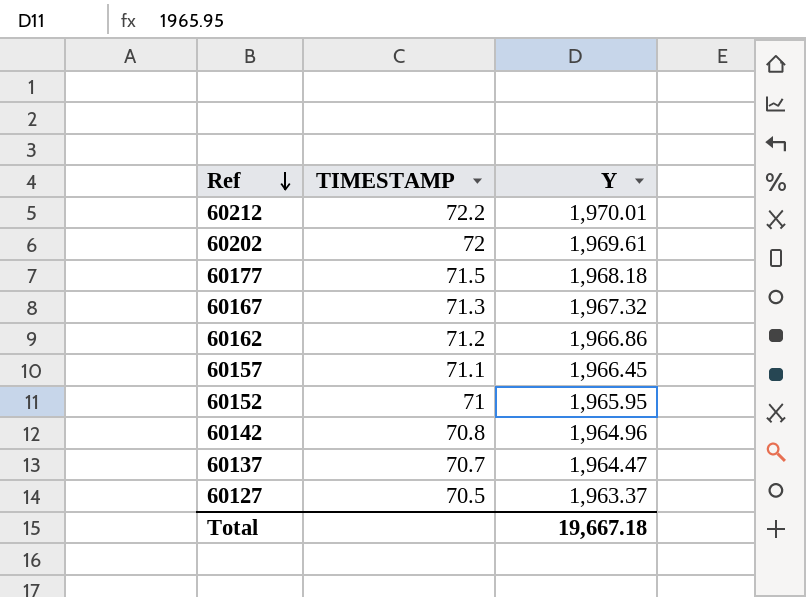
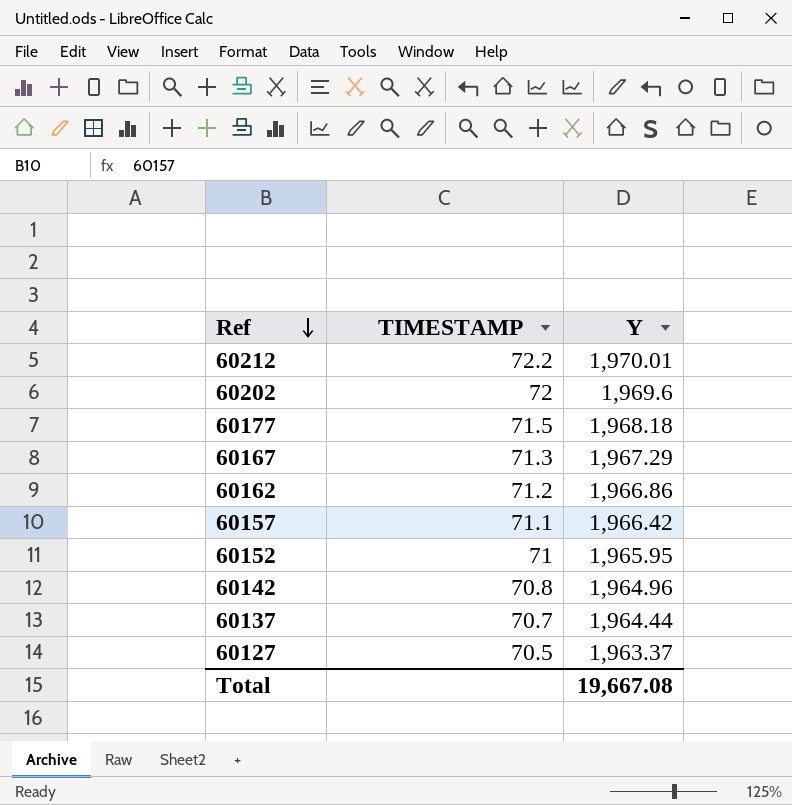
60202 | Y: 1,969.61 -> 1,969.6
60167 | Y: 1,967.32 -> 1,967.29
60157 | Y: 1,966.45 -> 1,966.42
60137 | Y: 1,964.47 -> 1,964.44
Total | Y: 19,667.18 -> 19,667.08

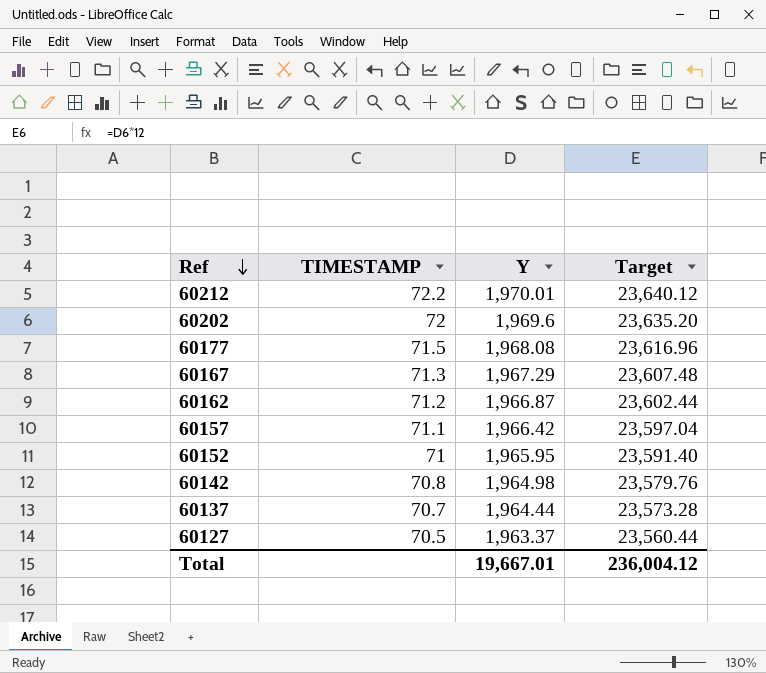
column Target | formula: none -> [Y] * 12
60177 | Y: 1,968.18 -> 1,968.08
60162 | Y: 1,966.86 -> 1,966.87
60142 | Y: 1,964.96 -> 1,964.98
Total | Y: 19,667.08 -> 19,667.01

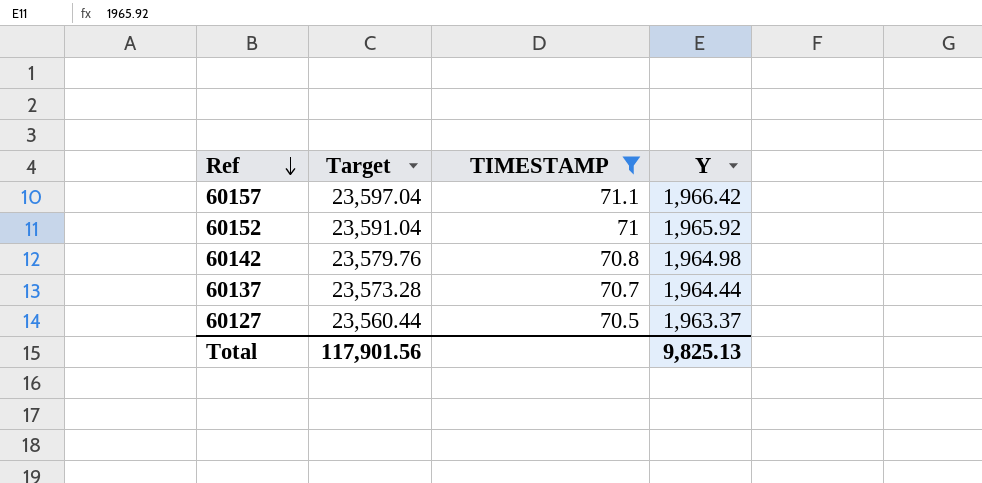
filter: none -> TIMESTAMP <= 71.1
column Target | position: 4 -> 2
60152 | Target: 23,591.40 -> 23,591.04
60152 | Y: 1,965.95 -> 1,965.92
Total | Target: 236,004.12 -> 117,901.56
Total | Y: 19,667.01 -> 9,825.13

